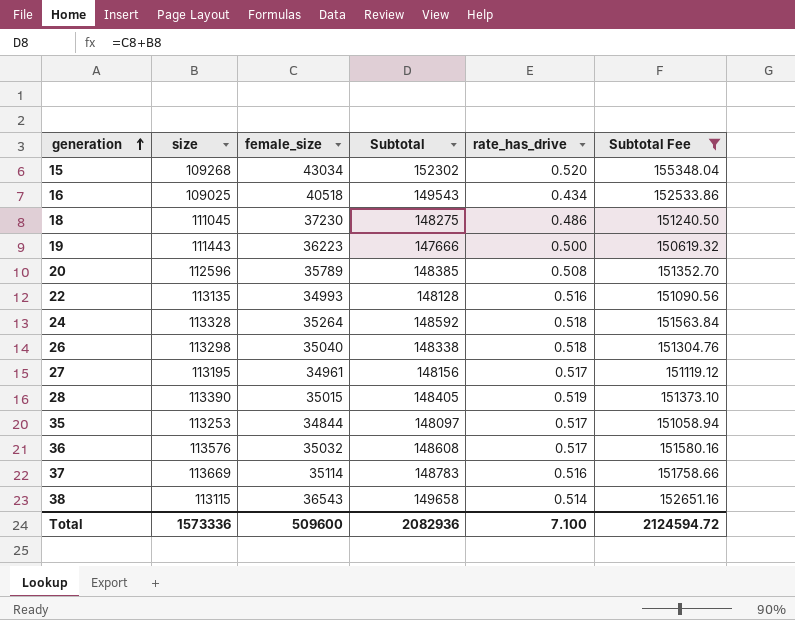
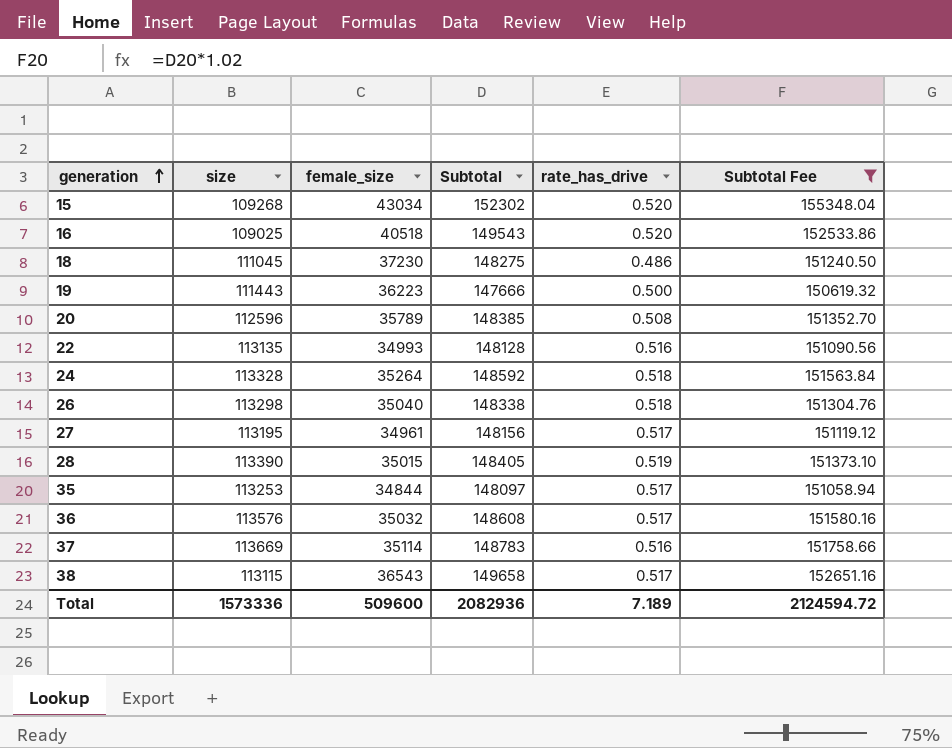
16 | rate_has_drive: 0.434 -> 0.520
38 | rate_has_drive: 0.514 -> 0.517
Total | rate_has_drive: 7.100 -> 7.189

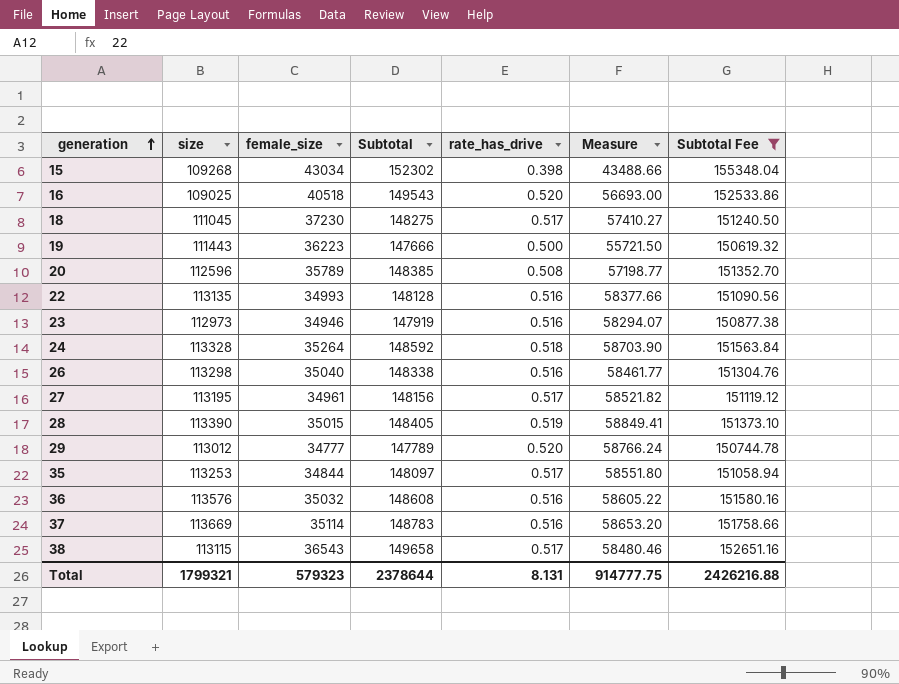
column Measure | formula: none -> [size] * [rate_has_drive]
15 | rate_has_drive: 0.520 -> 0.398
18 | rate_has_drive: 0.486 -> 0.517
row 23: none -> 112973 | 34946 | 147919 | 0.516 | 58294.07 | 150877.38
26 | rate_has_drive: 0.518 -> 0.516
row 29: none -> 113012 | 34777 | 147789 | 0.520 | 58766.24 | 150744.78
36 | rate_has_drive: 0.517 -> 0.516
Total | size: 1573336 -> 1799321
Total | female_size: 509600 -> 579323
Total | Subtotal: 2082936 -> 2378644
Total | rate_has_drive: 7.189 -> 8.131
Total | Subtotal Fee: 2124594.72 -> 2426216.88

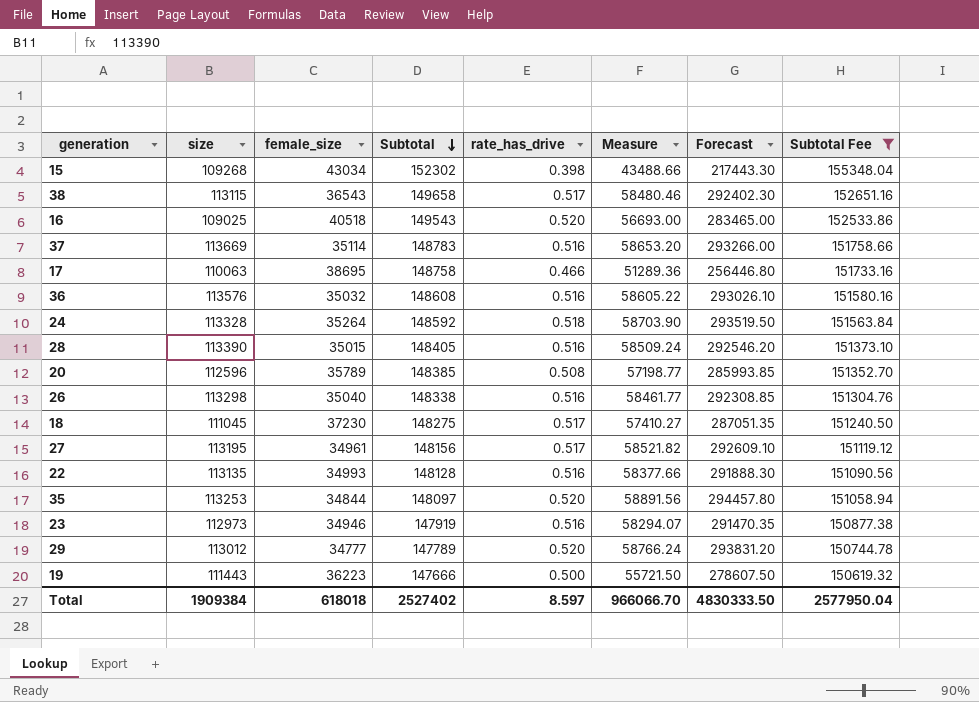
row order: generation ascending -> Subtotal descending
column Forecast | formula: none -> [Measure] * 5
row 17: none -> 110063 | 38695 | 148758 | 0.466 | 51289.36 | 256446.80 | 151733.16
28 | rate_has_drive: 0.519 -> 0.516
28 | Measure: 58849.41 -> 58509.24
35 | rate_has_drive: 0.517 -> 0.520
35 | Measure: 58551.80 -> 58891.56
Total | size: 1799321 -> 1909384
Total | female_size: 579323 -> 618018
Total | Subtotal: 2378644 -> 2527402
Total | rate_has_drive: 8.131 -> 8.597
Total | Measure: 914777.75 -> 966066.70
Total | Subtotal Fee: 2426216.88 -> 2577950.04

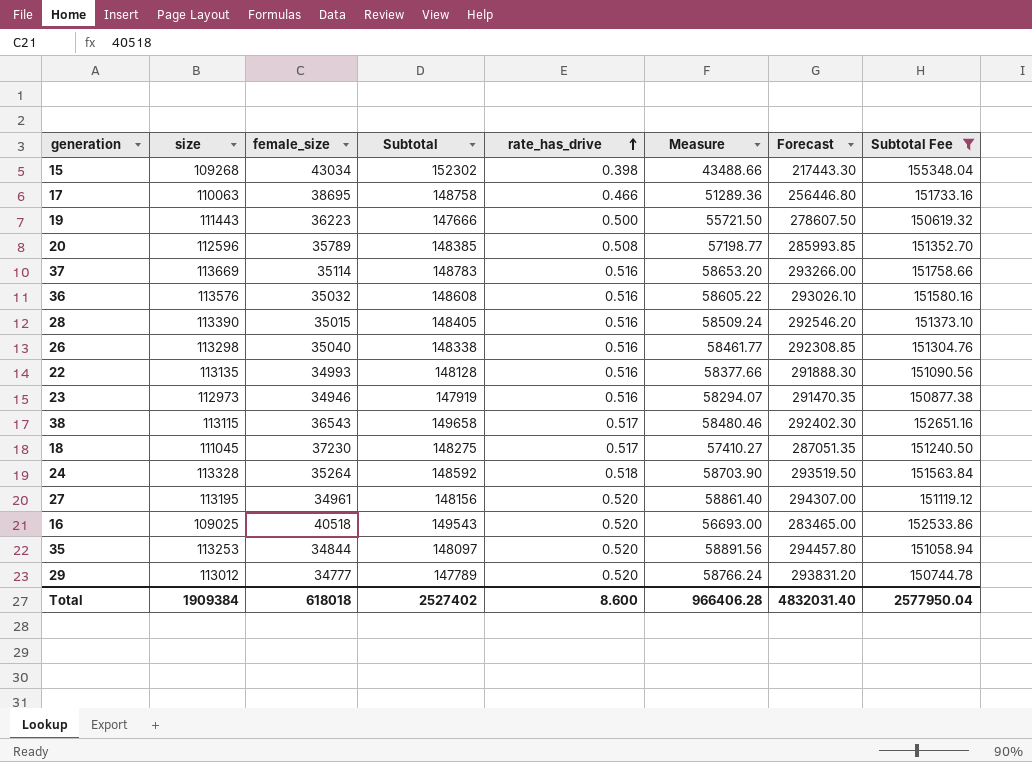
row order: Subtotal descending -> rate_has_drive ascending
27 | rate_has_drive: 0.517 -> 0.520
27 | Measure: 58521.82 -> 58861.40
27 | Forecast: 292609.10 -> 294307.00
Total | rate_has_drive: 8.597 -> 8.600
Total | Measure: 966066.70 -> 966406.28
Total | Forecast: 4830333.50 -> 4832031.40

